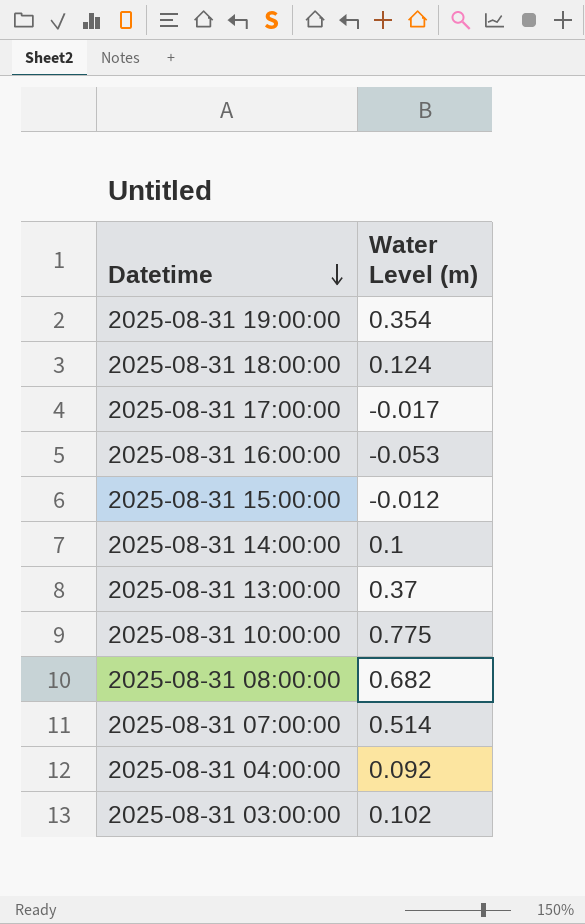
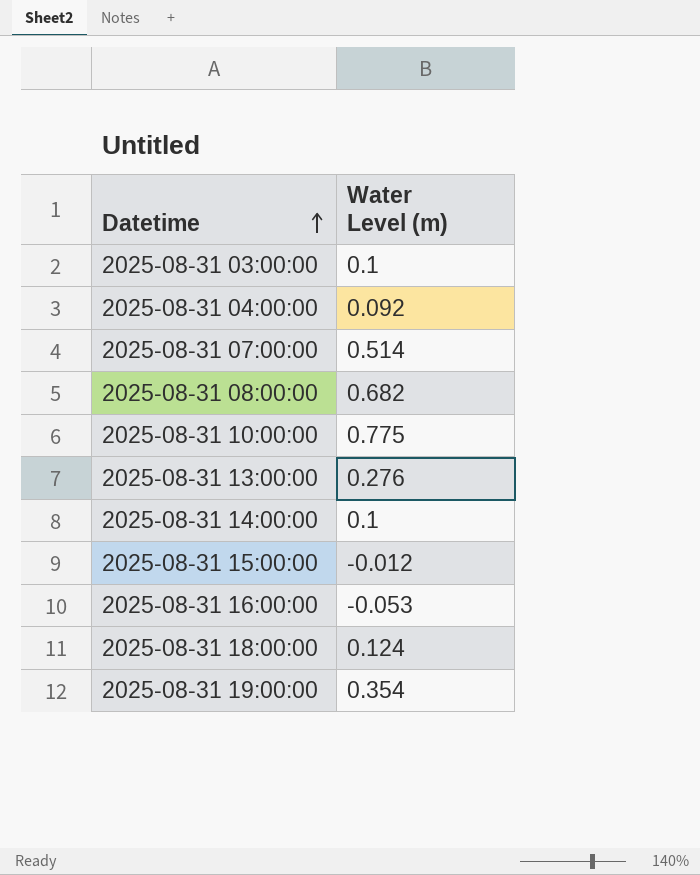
row order: Datetime descending -> Datetime ascending
row 2025-08-31 17:00:00: -0.017 -> none
2025-08-31 03:00:00 | Water Level (m): 0.102 -> 0.1
2025-08-31 13:00:00 | Water Level (m): 0.37 -> 0.276

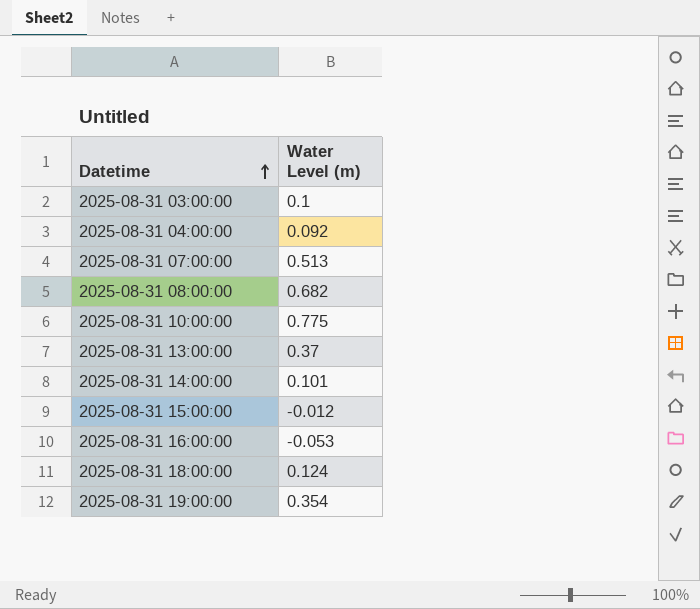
2025-08-31 07:00:00 | Water Level (m): 0.514 -> 0.513
2025-08-31 13:00:00 | Water Level (m): 0.276 -> 0.37
2025-08-31 14:00:00 | Water Level (m): 0.1 -> 0.101

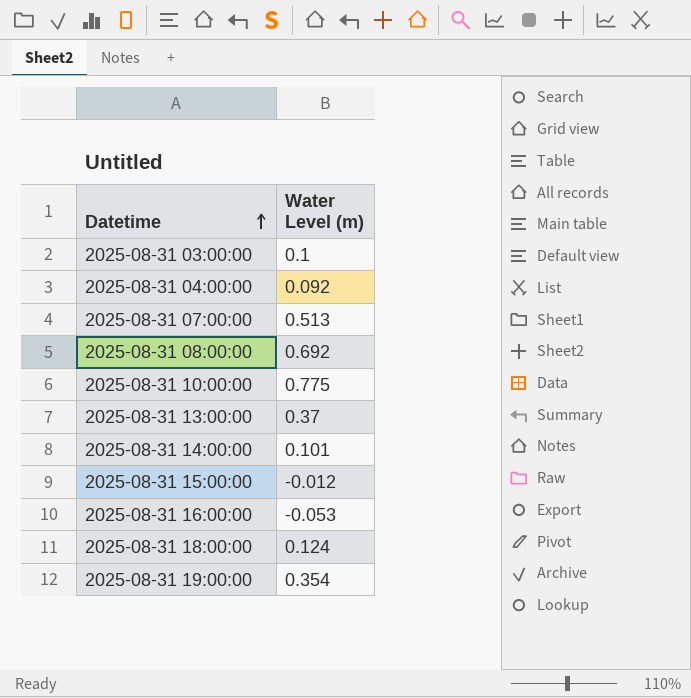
2025-08-31 08:00:00 | Water Level (m): 0.682 -> 0.692

